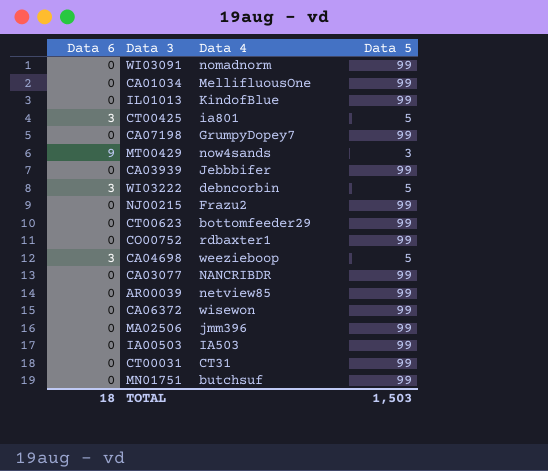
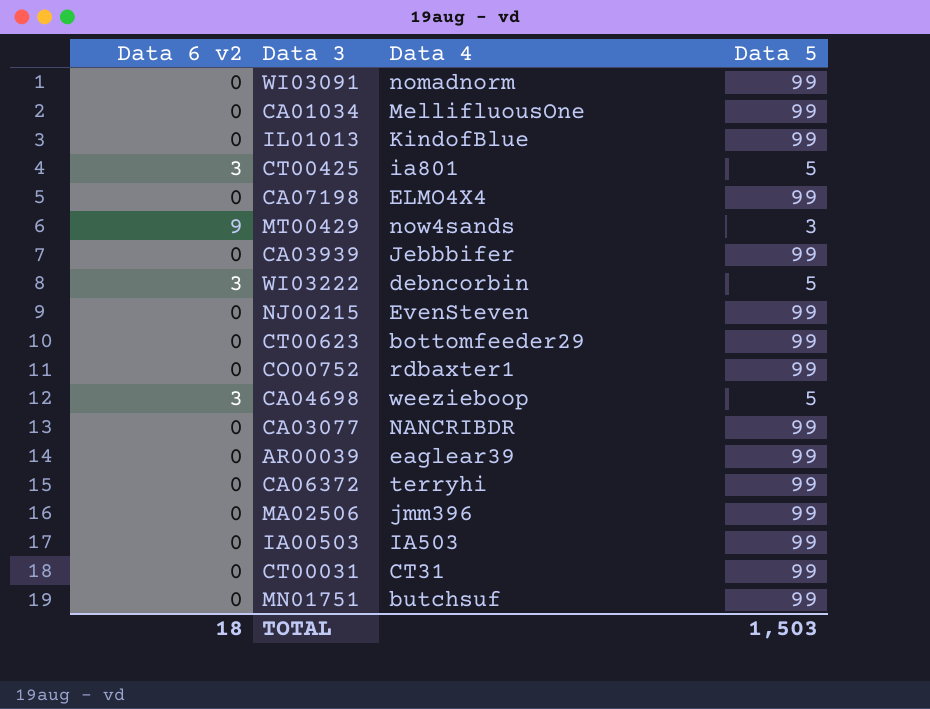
column name: Data 6 -> Data 6 v2
CA07198 | Data 4: GrumpyDopey7 -> ELMO4X4
NJ00215 | Data 4: Frazu2 -> EvenSteven
AR00039 | Data 4: netview85 -> eaglear39
CA06372 | Data 4: wisewon -> terryhi

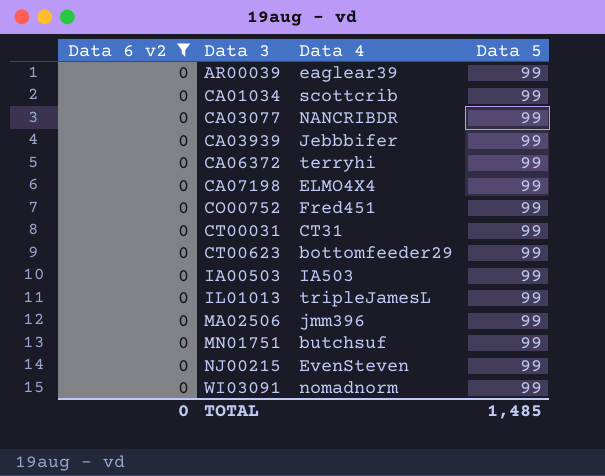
filter: none -> Data 6 v2 = 0
row order: none -> Data 3 ascending
CA01034 | Data 4: MellifluousOne -> scottcrib
CO00752 | Data 4: rdbaxter1 -> Fred451
IL01013 | Data 4: KindofBlue -> tripleJamesL
TOTAL | Data 6 v2: 18 -> 0
TOTAL | Data 5: 1,503 -> 1,485

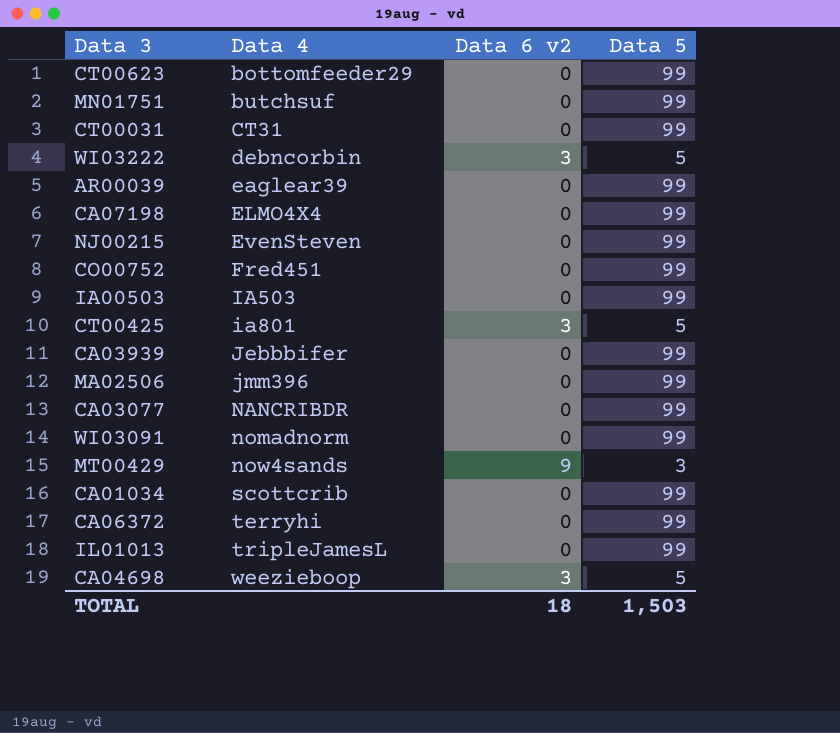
filter: Data 6 v2 = 0 -> none
row order: Data 3 ascending -> Data 4 ascending
column Data 6 v2 | position: 1 -> 3
TOTAL | Data 6 v2: 0 -> 18
TOTAL | Data 5: 1,485 -> 1,503

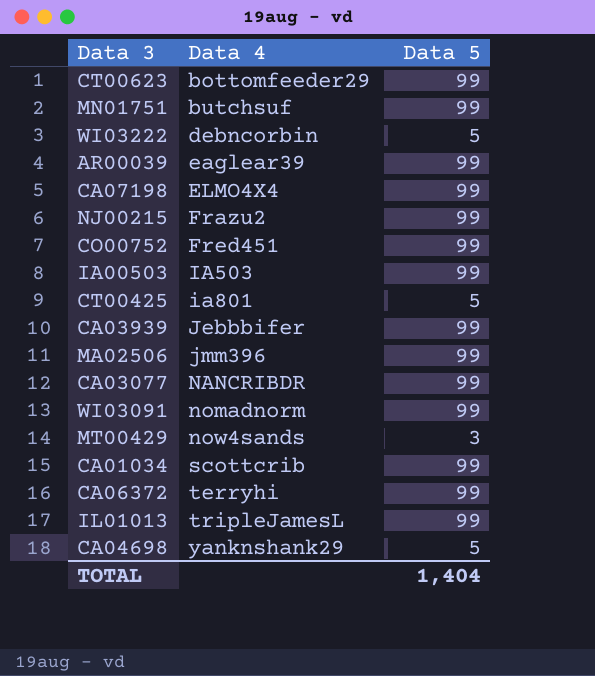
column Data 6 v2 | position: 3 -> none
row CT00031: CT31 | 0 | 99 -> none
NJ00215 | Data 4: EvenSteven -> Frazu2
CA04698 | Data 4: weezieboop -> yanknshank29
TOTAL | Data 5: 1,503 -> 1,404

